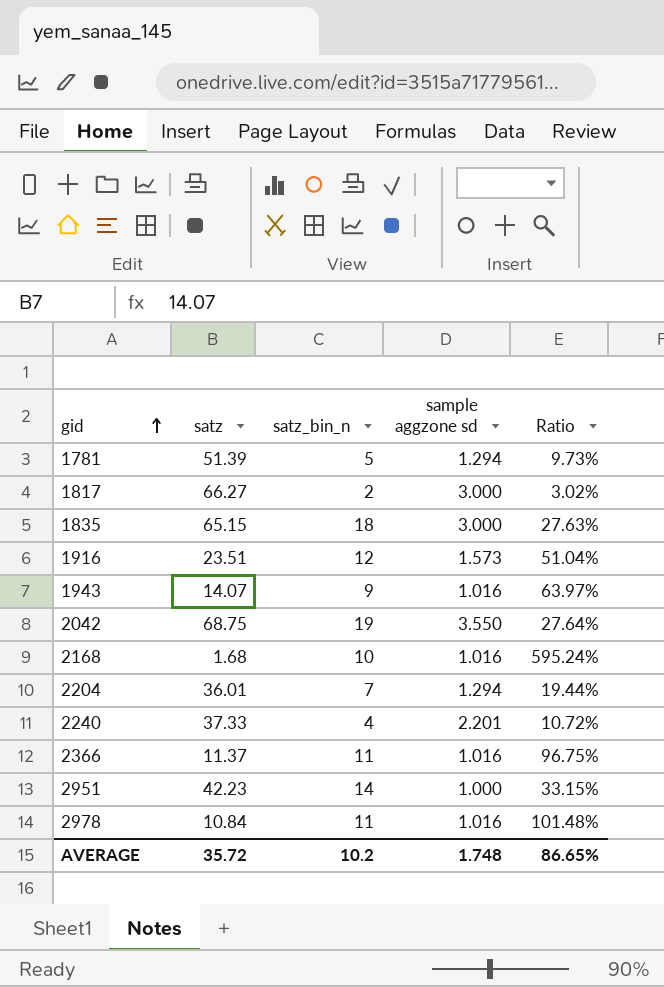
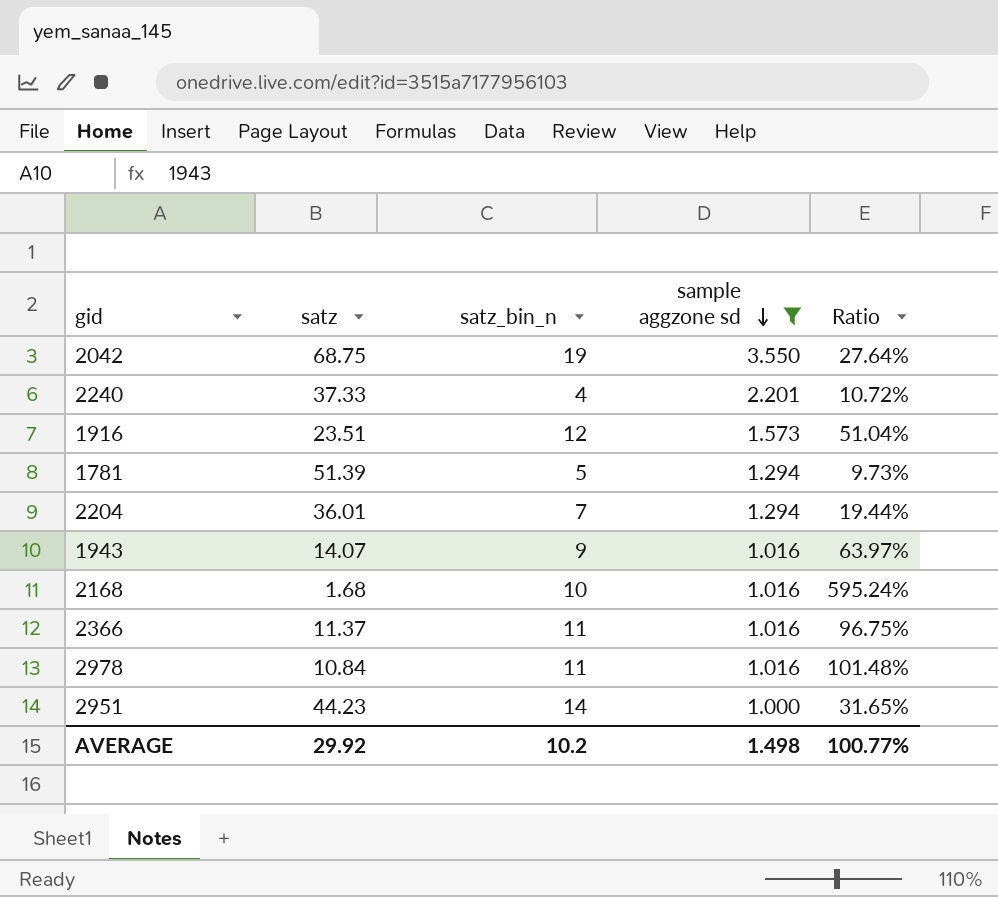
filter: none -> sample aggzone sd != 3.000
row order: gid ascending -> sample aggzone sd descending
2951 | satz: 42.23 -> 44.23
2951 | Ratio: 33.15% -> 31.65%
AVERAGE | satz: 35.72 -> 29.92
AVERAGE | sample aggzone sd: 1.748 -> 1.498
AVERAGE | Ratio: 86.65% -> 100.77%

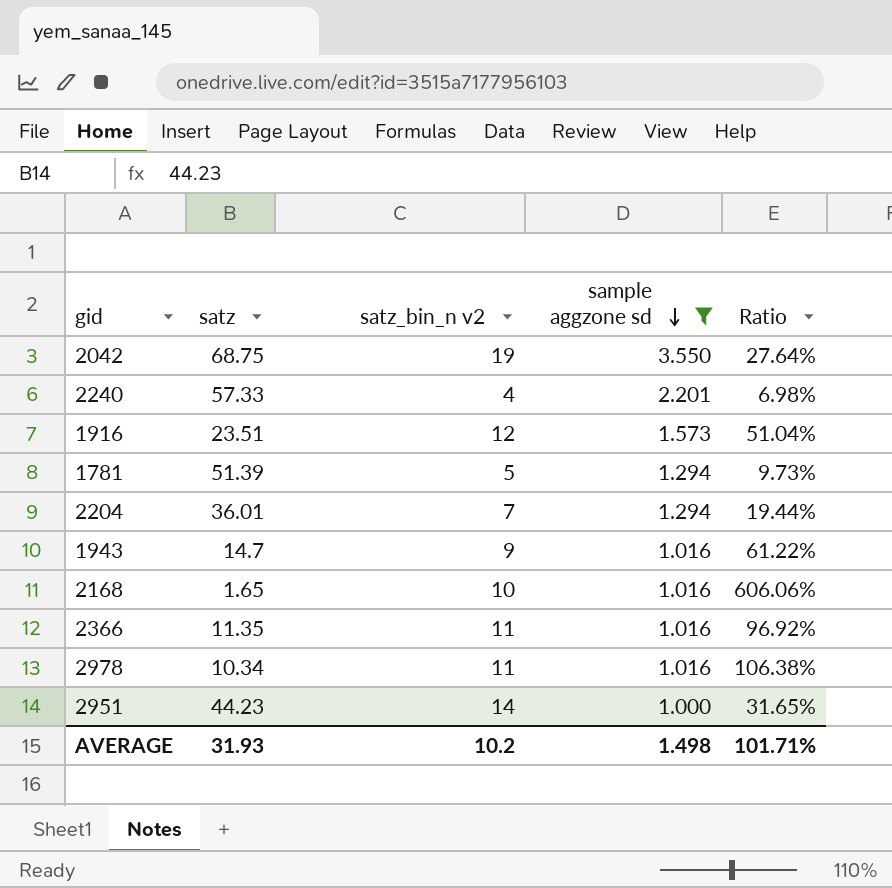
column name: satz_bin_n -> satz_bin_n v2
2240 | satz: 37.33 -> 57.33
2240 | Ratio: 10.72% -> 6.98%
1943 | satz: 14.07 -> 14.7
1943 | Ratio: 63.97% -> 61.22%
2168 | satz: 1.68 -> 1.65
2168 | Ratio: 595.24% -> 606.06%
2366 | satz: 11.37 -> 11.35
2366 | Ratio: 96.75% -> 96.92%
2978 | satz: 10.84 -> 10.34
2978 | Ratio: 101.48% -> 106.38%
AVERAGE | satz: 29.92 -> 31.93
AVERAGE | Ratio: 100.77% -> 101.71%

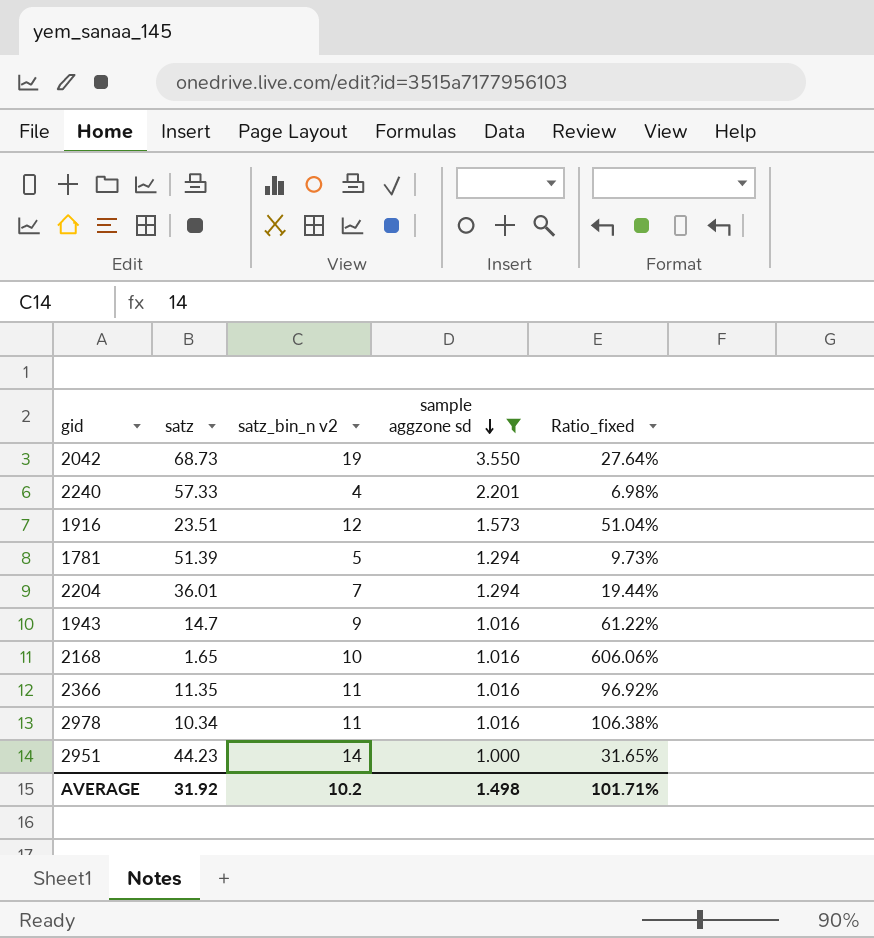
column name: Ratio -> Ratio_fixed
2042 | satz: 68.75 -> 68.73
AVERAGE | satz: 31.93 -> 31.92

